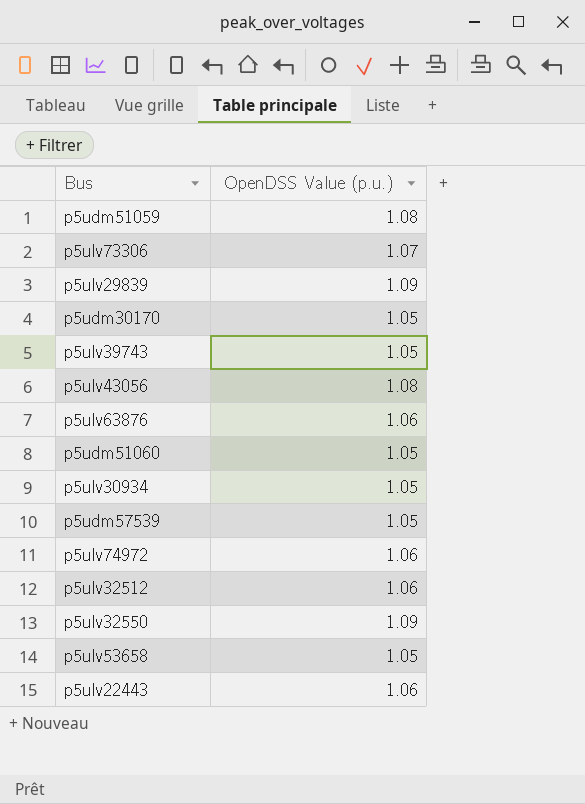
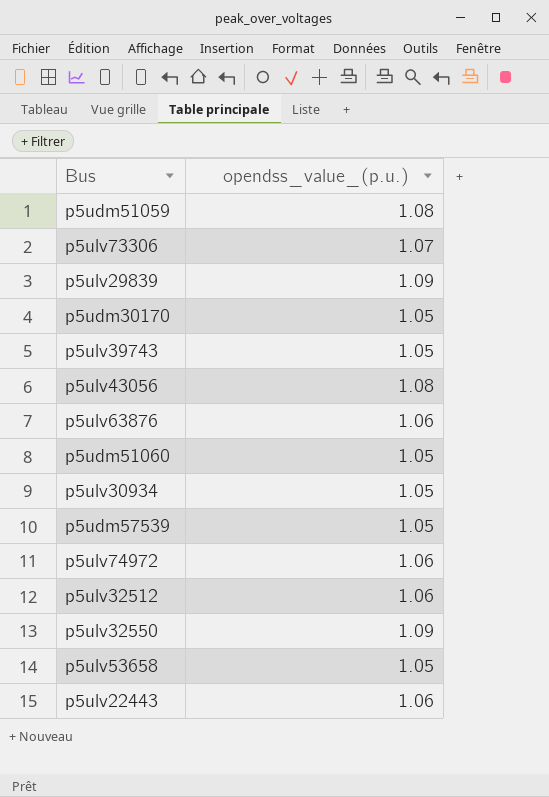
column name: OpenDSS Value (p.u.) -> opendss_value_(p.u.)

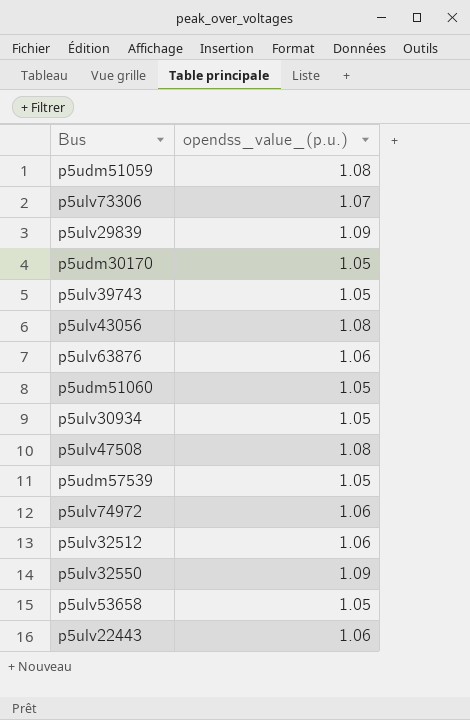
row p5ulv47508: none -> 1.08

